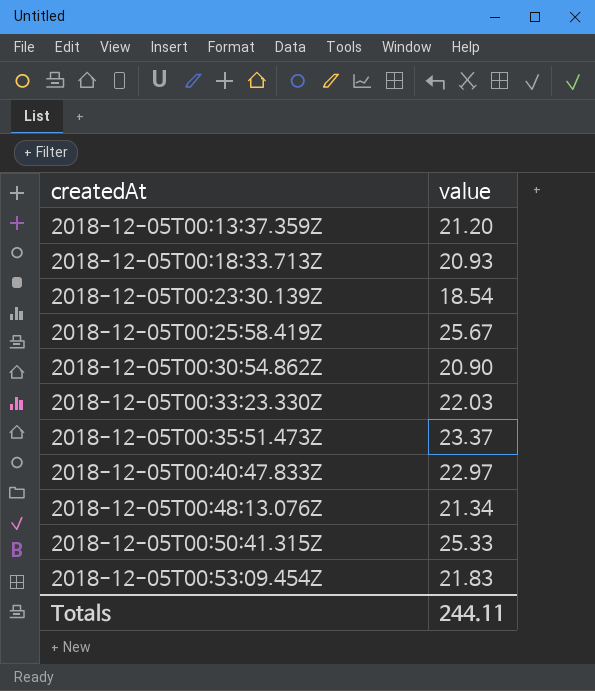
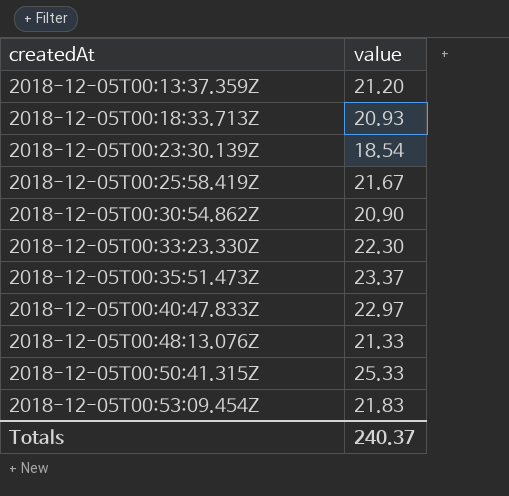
2018-12-05T00:25:58.419Z | value: 25.67 -> 21.67
2018-12-05T00:33:23.330Z | value: 22.03 -> 22.30
2018-12-05T00:48:13.076Z | value: 21.34 -> 21.33
Totals | value: 244.11 -> 240.37

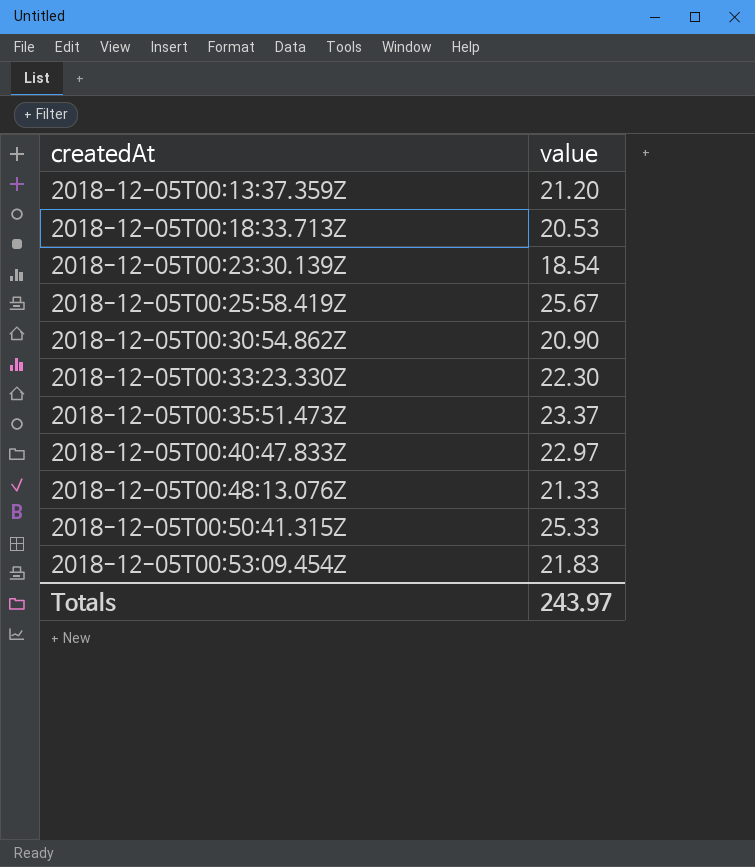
2018-12-05T00:18:33.713Z | value: 20.93 -> 20.53
2018-12-05T00:25:58.419Z | value: 21.67 -> 25.67
Totals | value: 240.37 -> 243.97

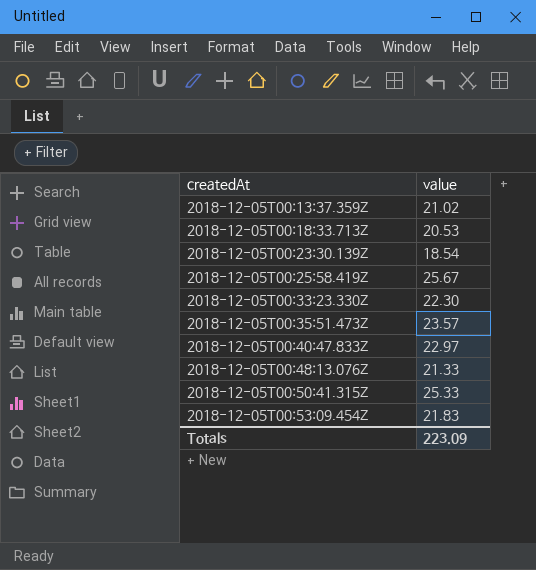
row 2018-12-05T00:30:54.862Z: 20.90 -> none
2018-12-05T00:13:37.359Z | value: 21.20 -> 21.02
2018-12-05T00:35:51.473Z | value: 23.37 -> 23.57
Totals | value: 243.97 -> 223.09

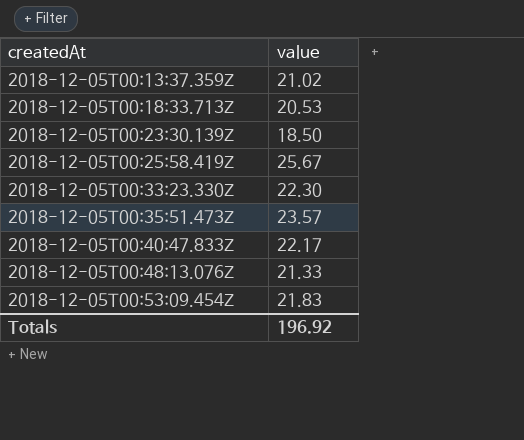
row 2018-12-05T00:50:41.315Z: 25.33 -> none
2018-12-05T00:23:30.139Z | value: 18.54 -> 18.50
2018-12-05T00:40:47.833Z | value: 22.97 -> 22.17
Totals | value: 223.09 -> 196.92

